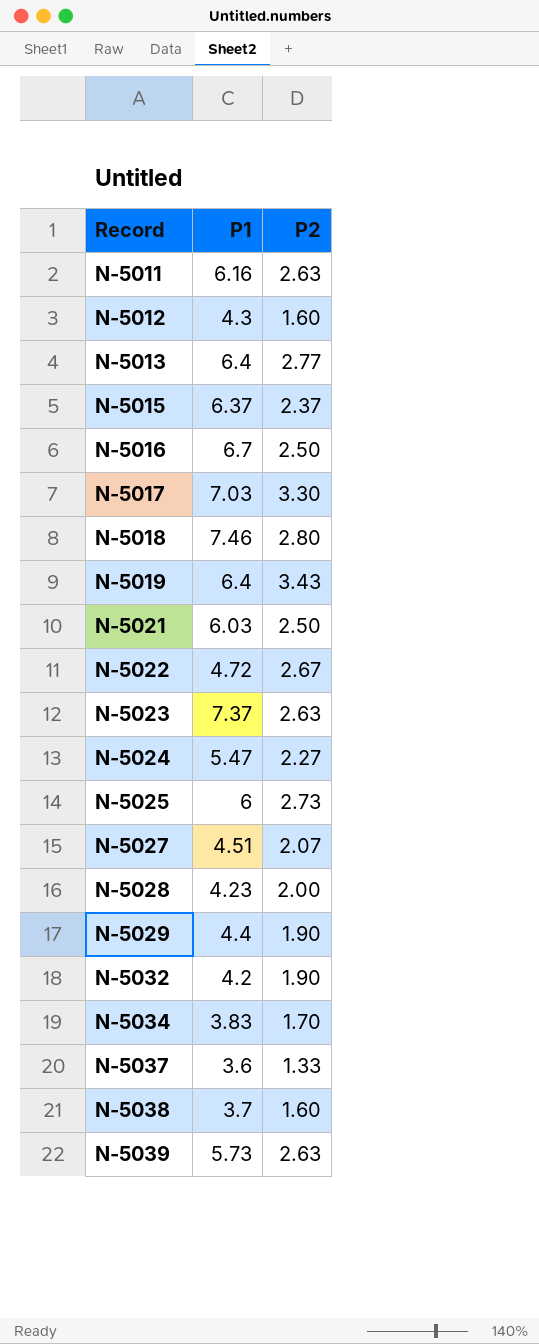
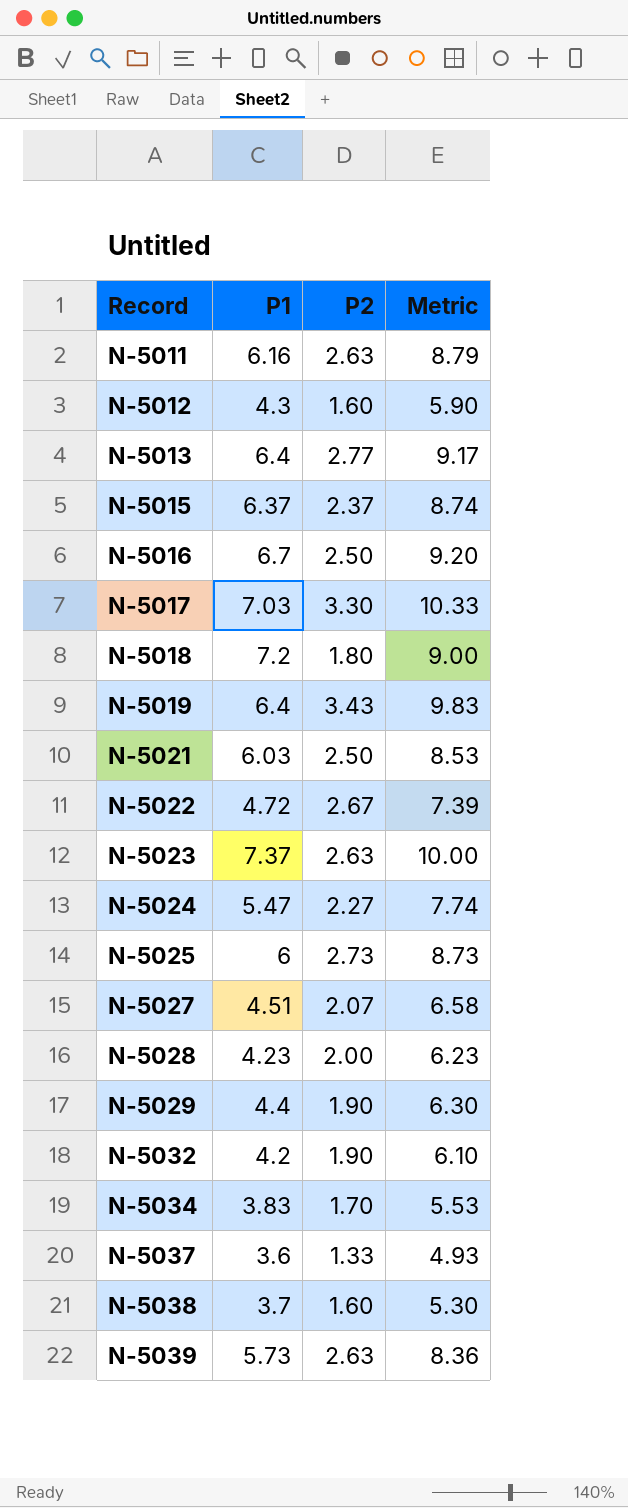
column Metric | formula: none -> [P1] + [P2]
N-5018 | P1: 7.46 -> 7.2
N-5018 | P2: 2.80 -> 1.80

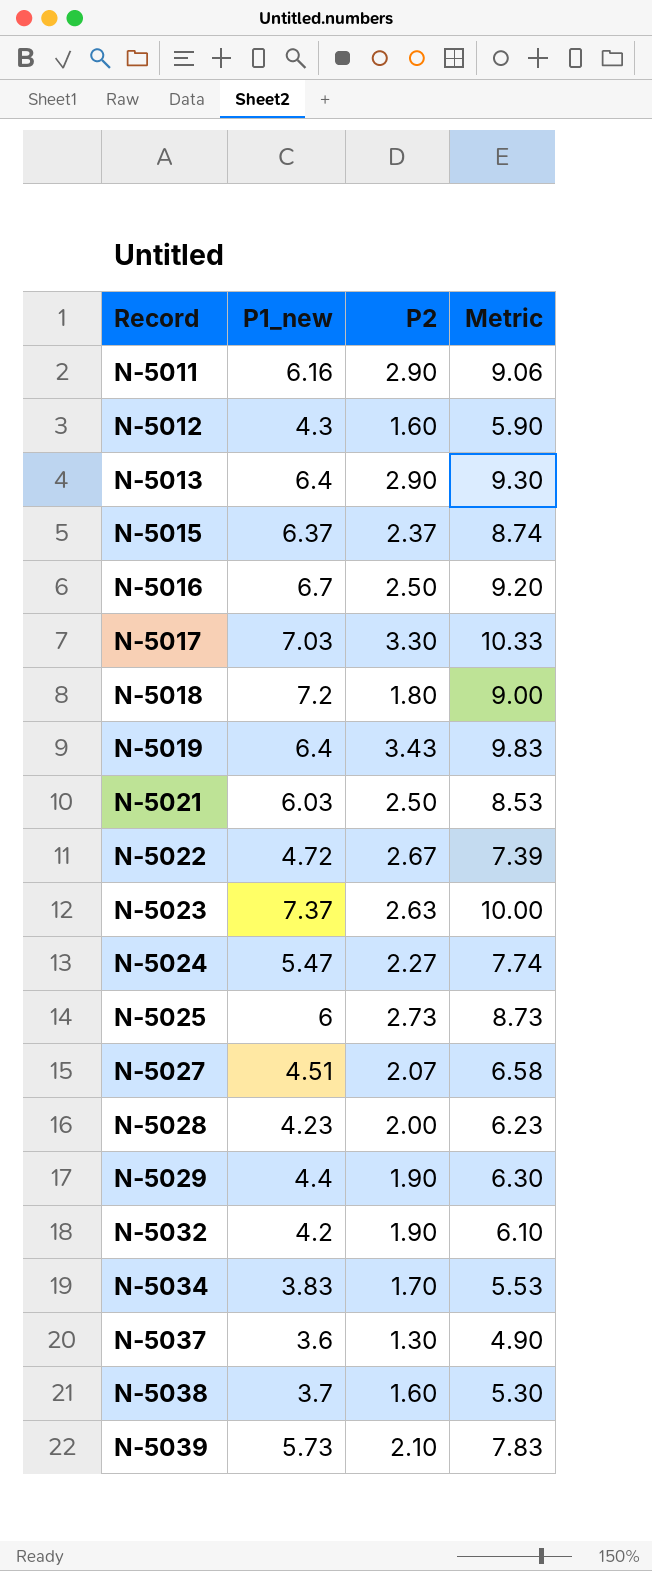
column name: P1 -> P1_new
N-5011 | P2: 2.63 -> 2.90
N-5011 | Metric: 8.79 -> 9.06
N-5013 | P2: 2.77 -> 2.90
N-5013 | Metric: 9.17 -> 9.30
N-5037 | P2: 1.33 -> 1.30
N-5037 | Metric: 4.93 -> 4.90
N-5039 | P2: 2.63 -> 2.10
N-5039 | Metric: 8.36 -> 7.83

